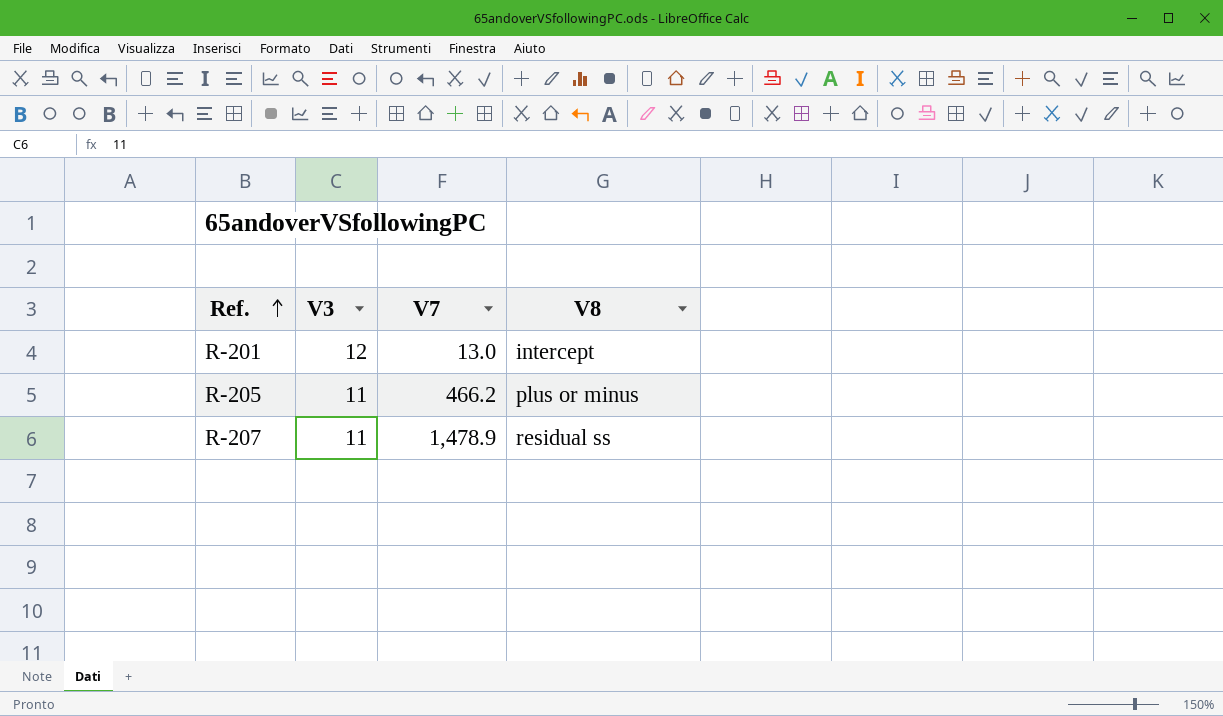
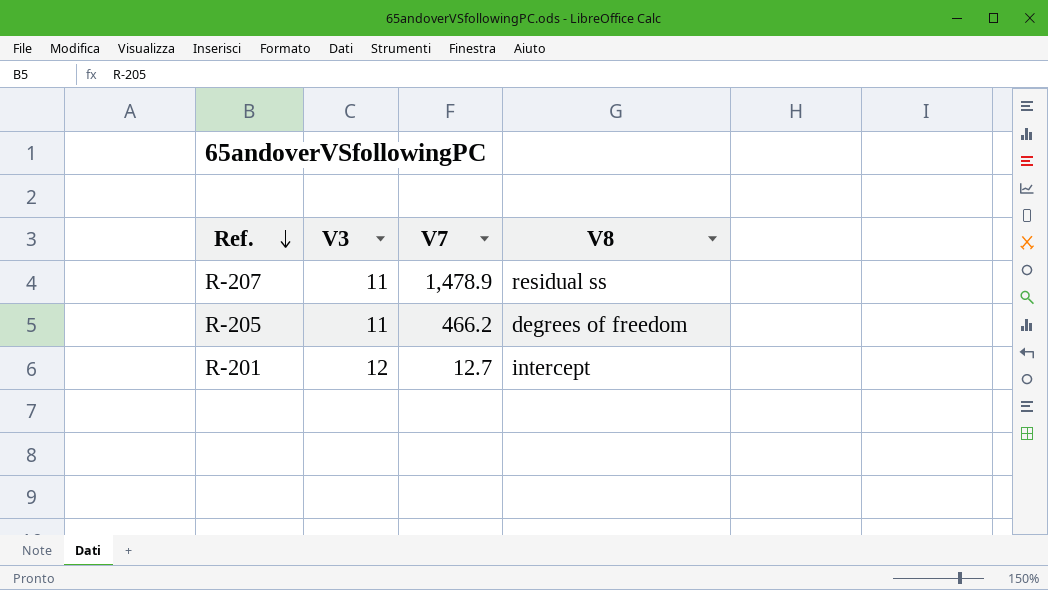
row order: Ref. ascending -> Ref. descending
R-205 | V8: plus or minus -> degrees of freedom
R-201 | V7: 13.0 -> 12.7

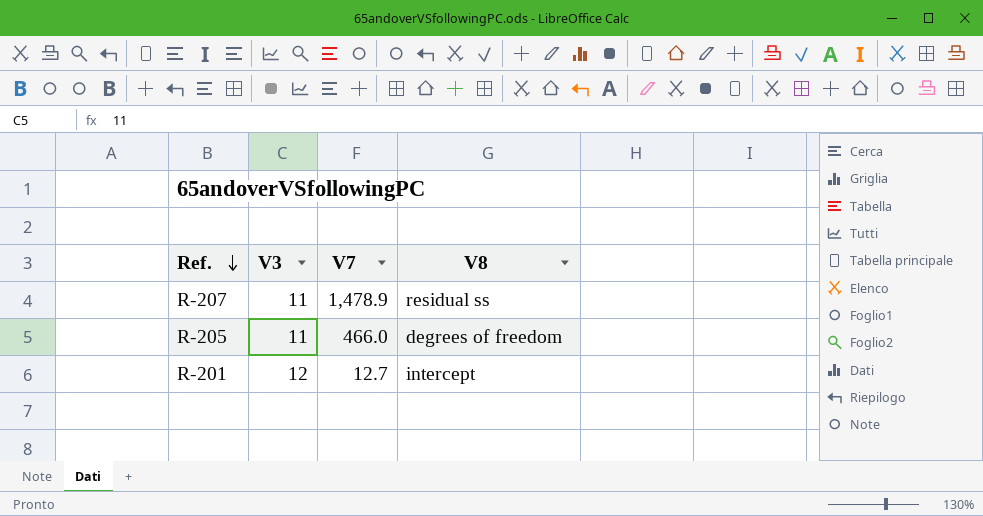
R-205 | V7: 466.2 -> 466.0

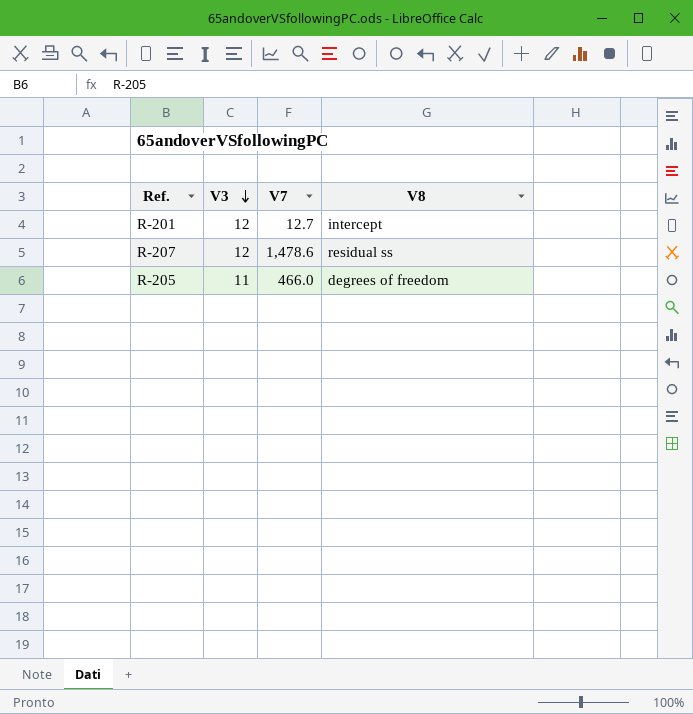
row order: Ref. descending -> V3 descending
R-207 | V3: 11 -> 12
R-207 | V7: 1,478.9 -> 1,478.6

